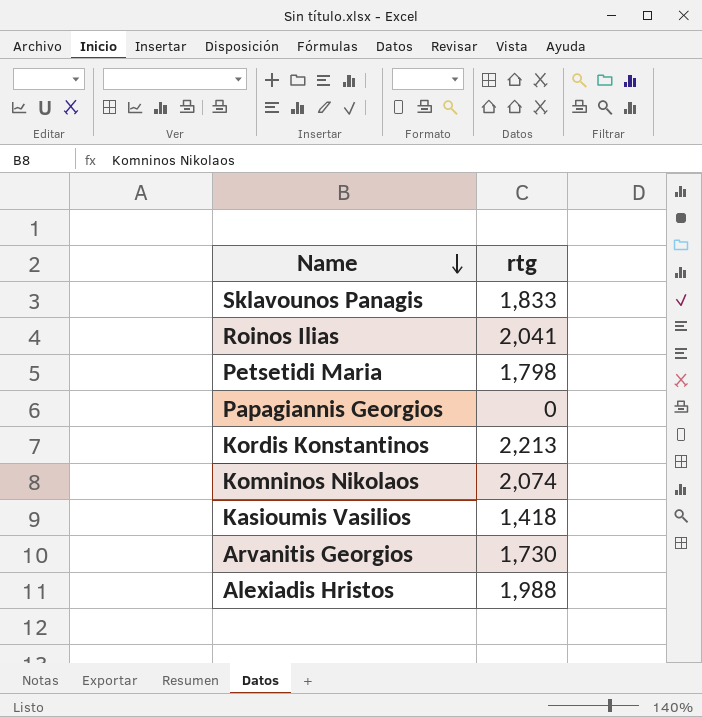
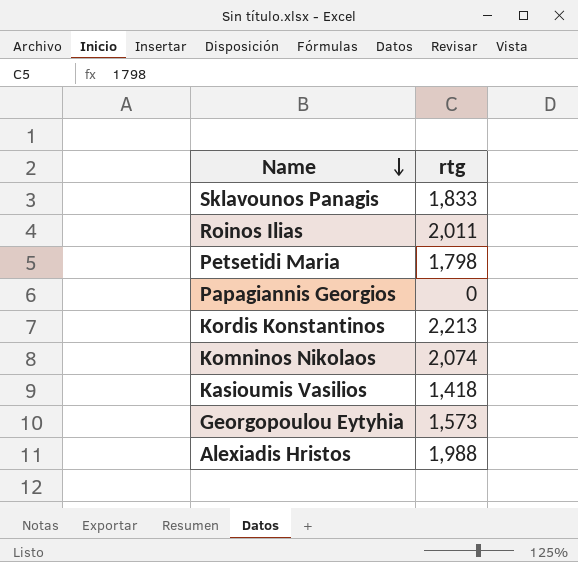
row Arvanitis Georgios: 1,730 -> none
Roinos Ilias | rtg: 2,041 -> 2,011
row Georgopoulou Eytyhia: none -> 1,573

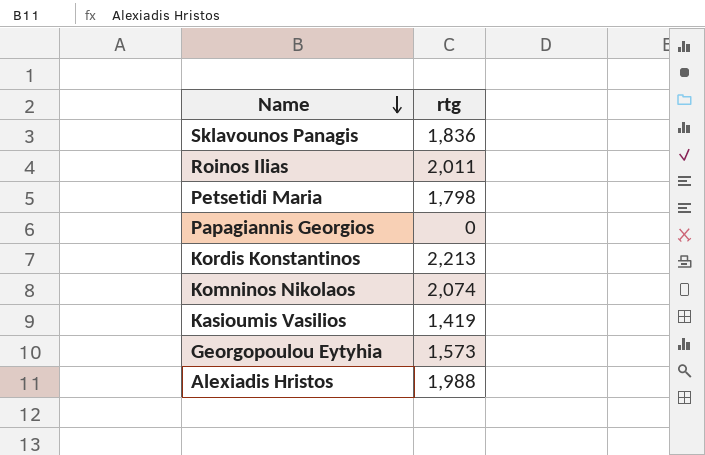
Sklavounos Panagis | rtg: 1,833 -> 1,836
Kasioumis Vasilios | rtg: 1,418 -> 1,419

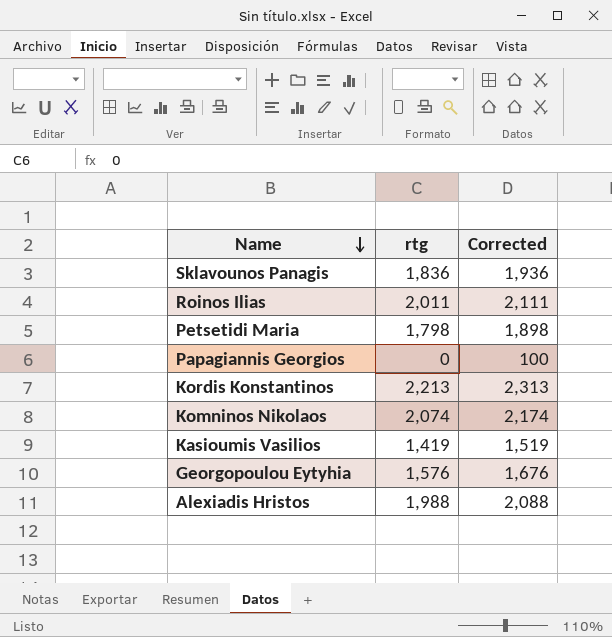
column Corrected | formula: none -> [rtg] + 100
Georgopoulou Eytyhia | rtg: 1,573 -> 1,576

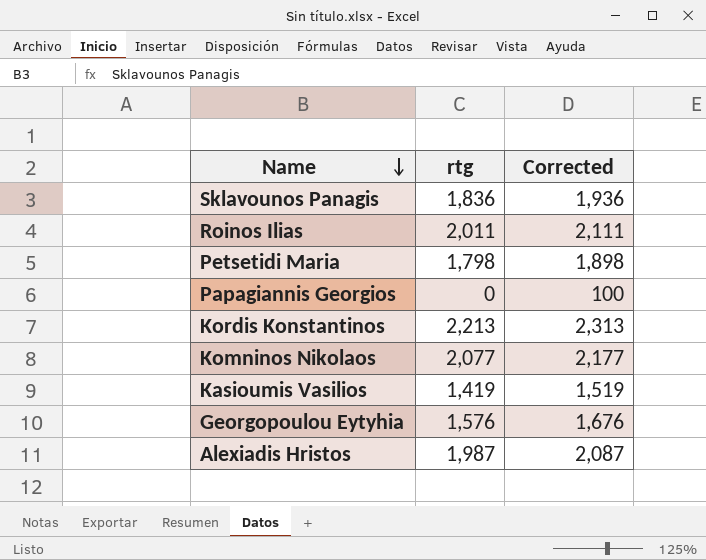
Komninos Nikolaos | rtg: 2,074 -> 2,077
Komninos Nikolaos | Corrected: 2,174 -> 2,177
Alexiadis Hristos | rtg: 1,988 -> 1,987
Alexiadis Hristos | Corrected: 2,088 -> 2,087

